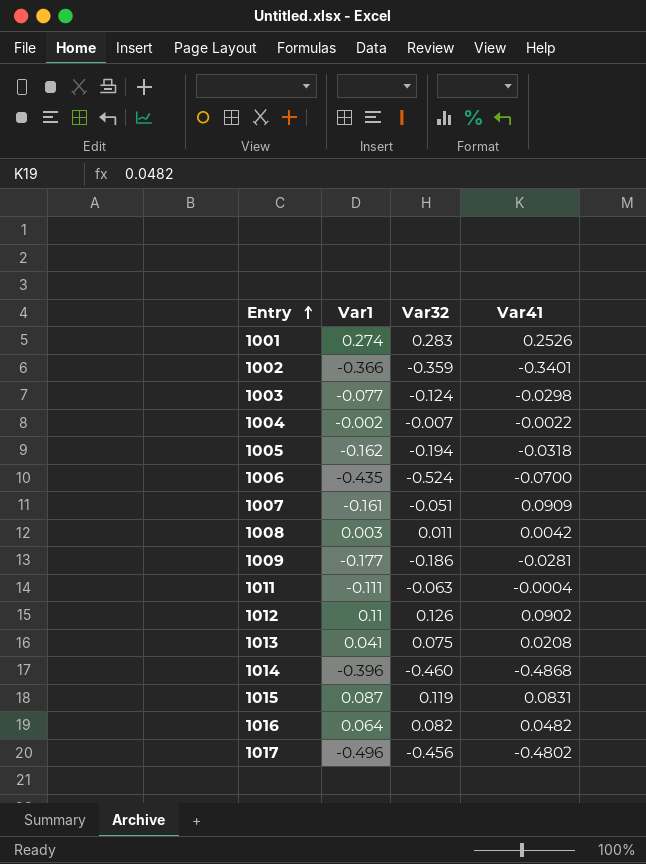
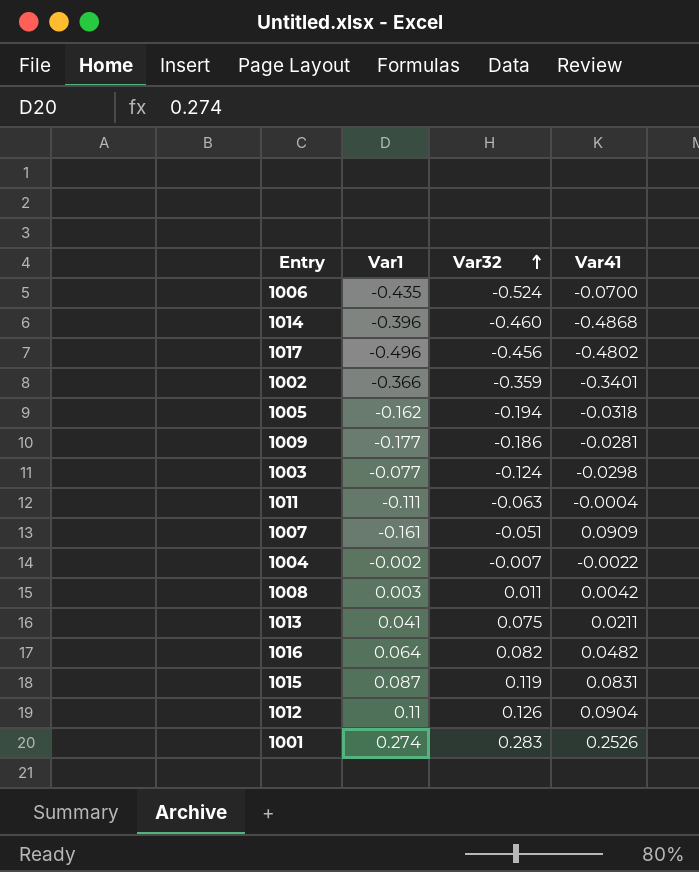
row order: Entry ascending -> Var32 ascending
1013 | Var41: 0.0208 -> 0.0211
1012 | Var41: 0.0902 -> 0.0904

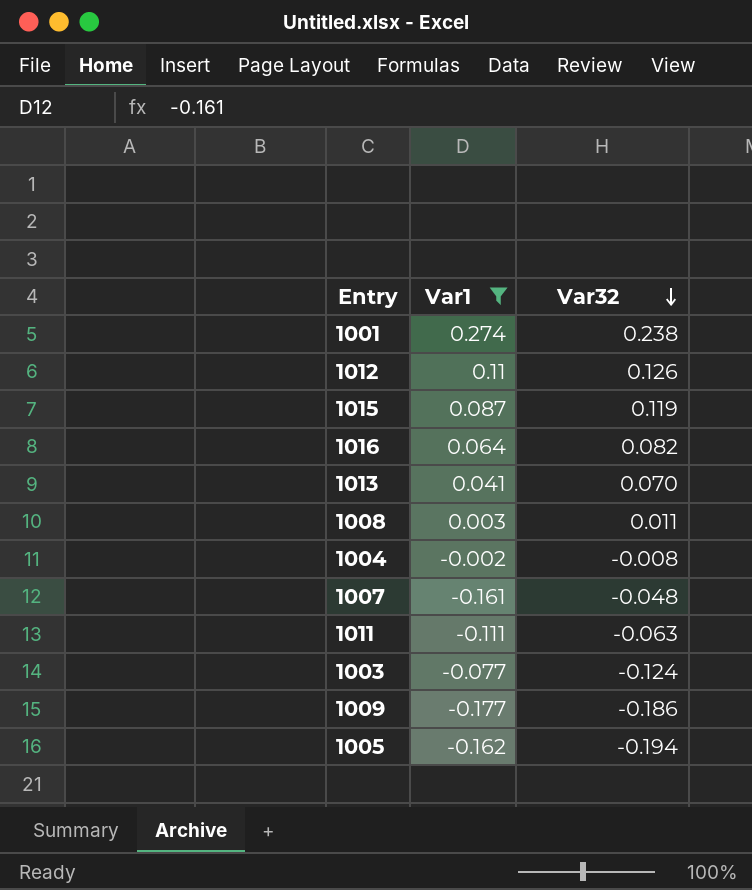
filter: none -> Var1 >= -0.177
row order: Var32 ascending -> Var32 descending
column Var41 | position: 4 -> none
1001 | Var32: 0.283 -> 0.238
1013 | Var32: 0.075 -> 0.070
1004 | Var32: -0.007 -> -0.008
1007 | Var32: -0.051 -> -0.048

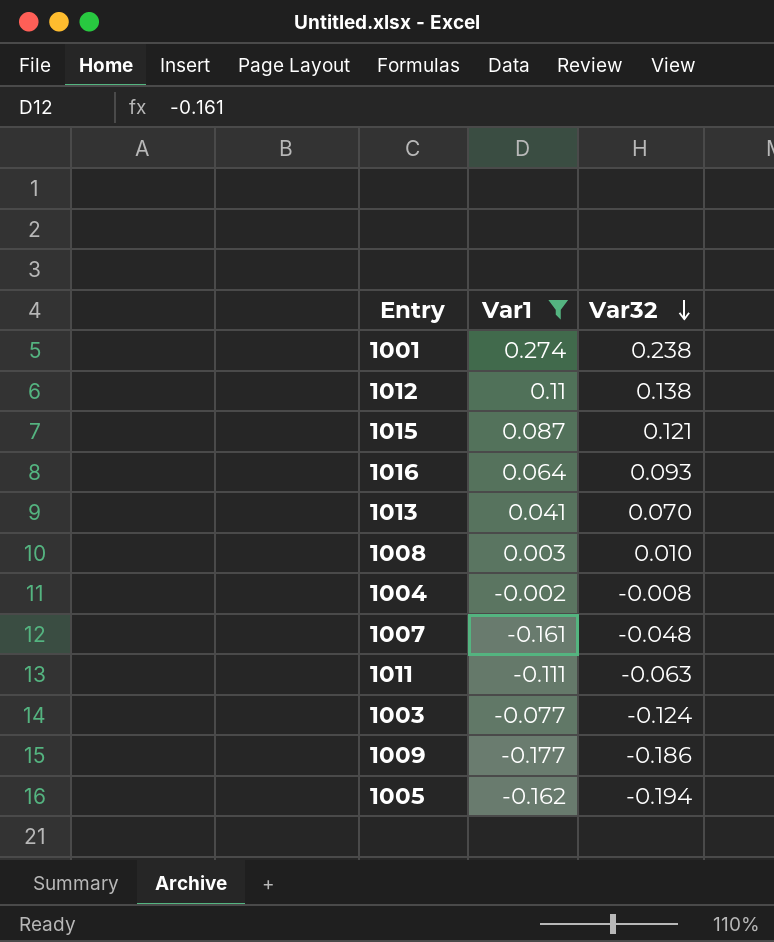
1012 | Var32: 0.126 -> 0.138
1015 | Var32: 0.119 -> 0.121
1016 | Var32: 0.082 -> 0.093
1008 | Var32: 0.011 -> 0.010

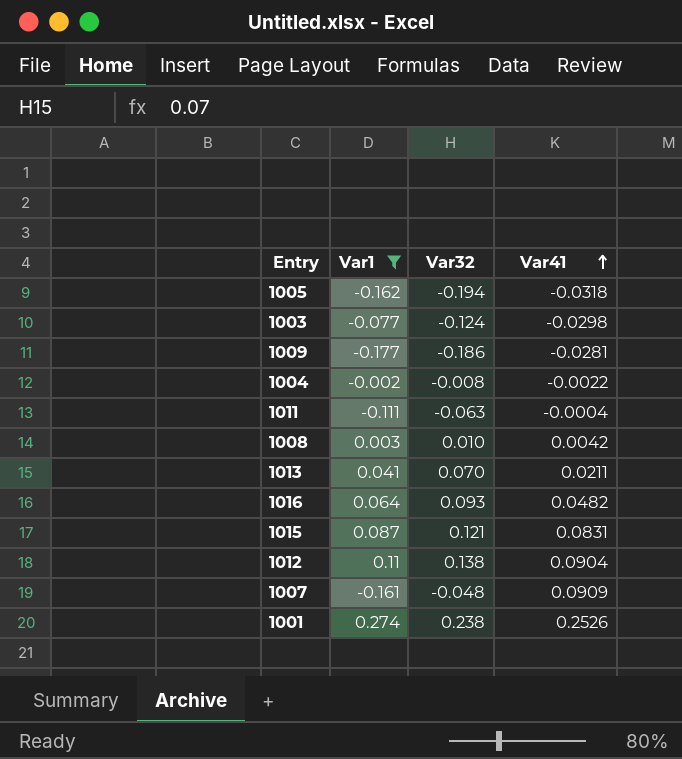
row order: Var32 descending -> Var41 ascending
column Var41 | position: none -> 4

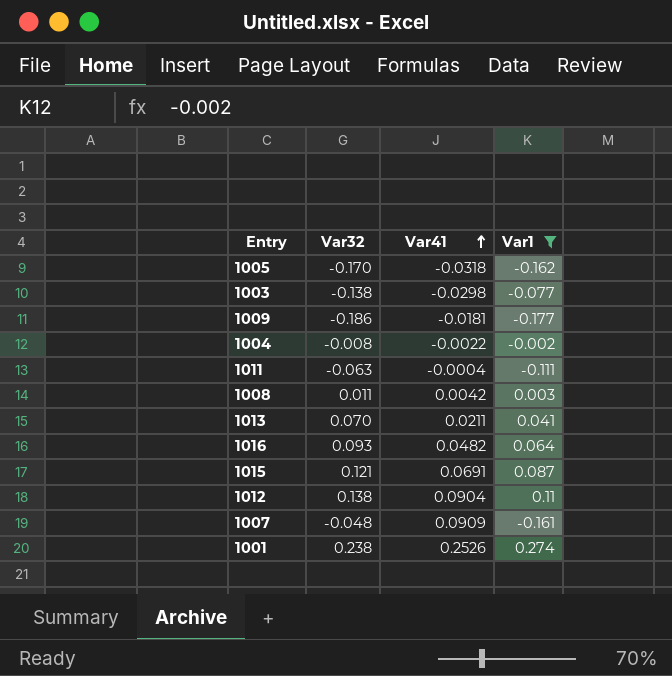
column Var1 | position: 2 -> 4
1005 | Var32: -0.194 -> -0.170
1003 | Var32: -0.124 -> -0.138
1009 | Var41: -0.0281 -> -0.0181
1008 | Var32: 0.010 -> 0.011
1015 | Var41: 0.0831 -> 0.0691

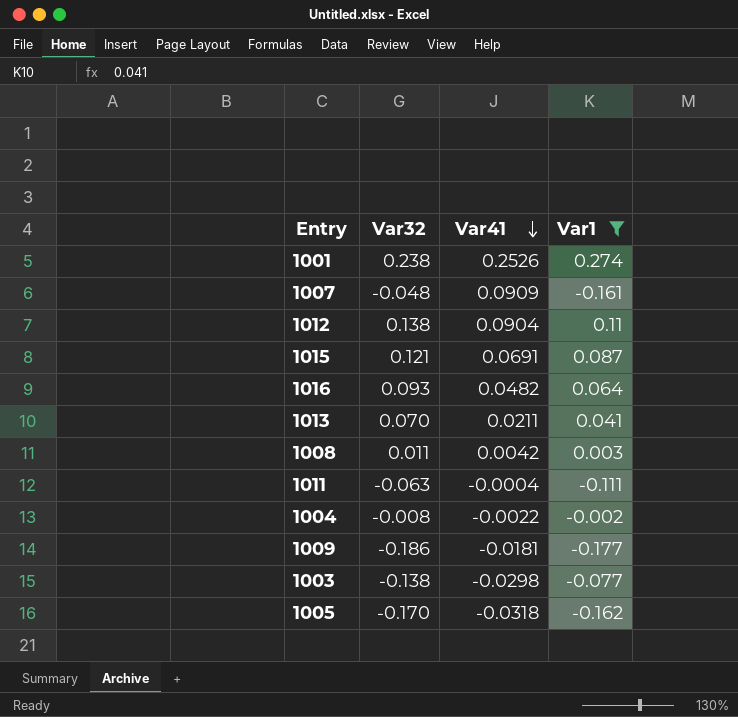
row order: Var41 ascending -> Var41 descending

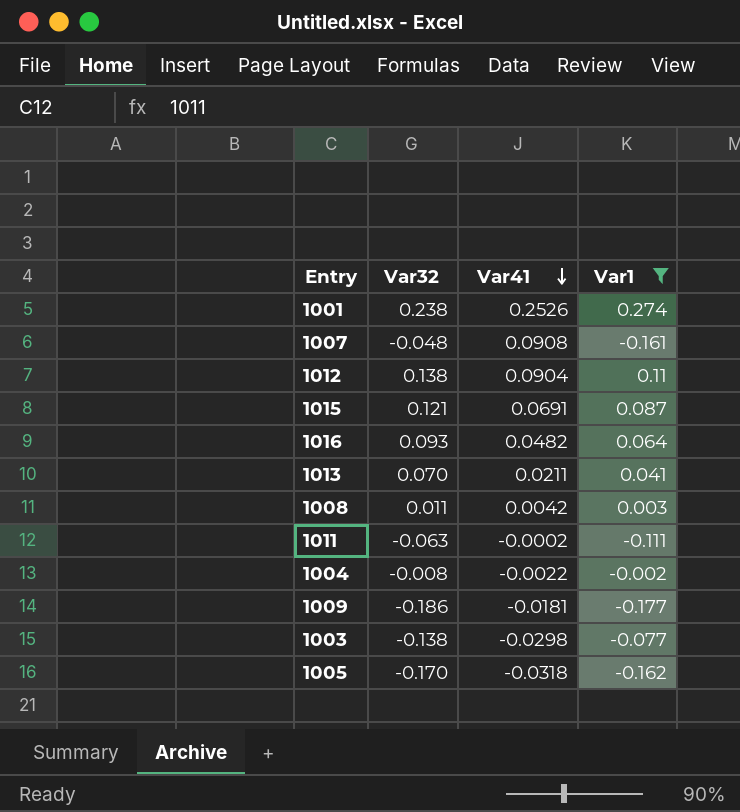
1007 | Var41: 0.0909 -> 0.0908
1011 | Var41: -0.0004 -> -0.0002

